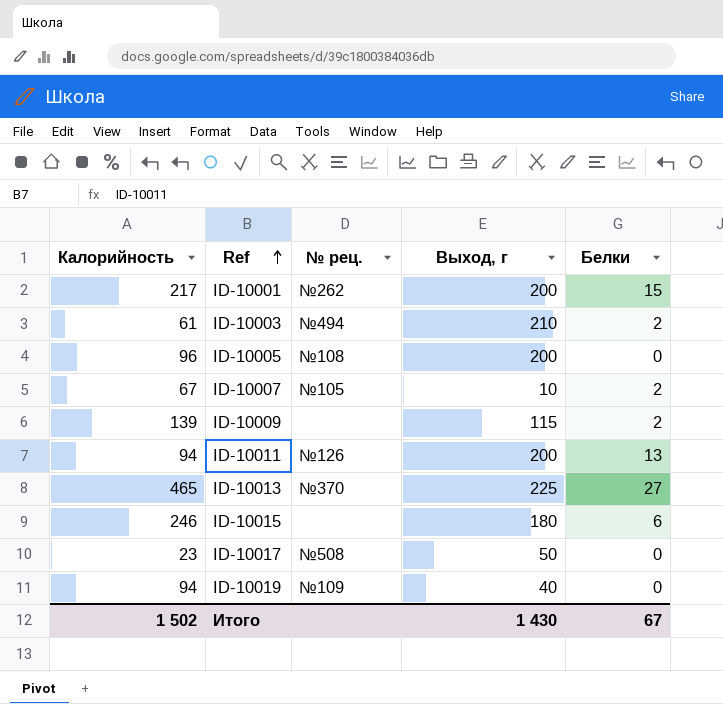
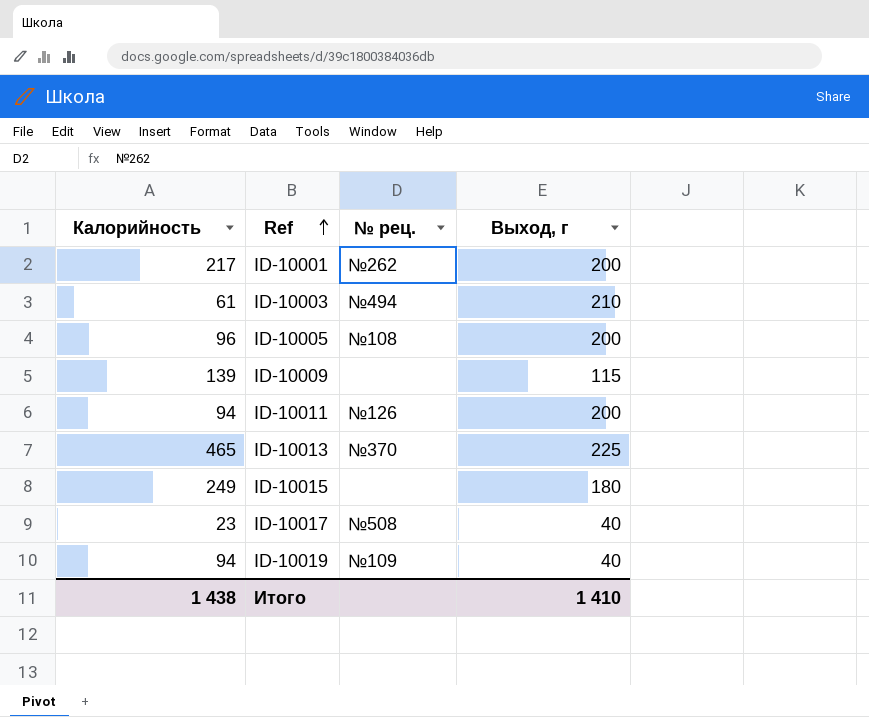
column Белки | position: 5 -> none
row ID-10007: 67 | №105 | 10 | 2 -> none
ID-10015 | Калорийность: 246 -> 249
ID-10017 | Выход, г: 50 -> 40
Итого | Калорийность: 1 502 -> 1 438
Итого | Выход, г: 1 430 -> 1 410

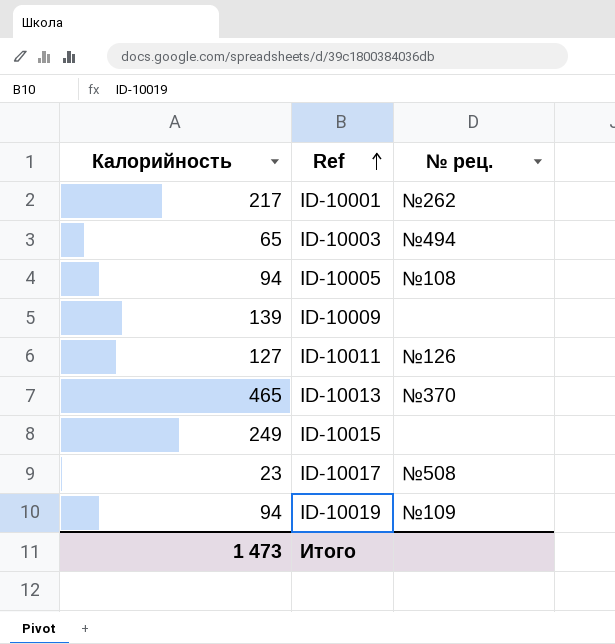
column Выход, г | position: 4 -> none
ID-10003 | Калорийность: 61 -> 65
ID-10005 | Калорийность: 96 -> 94
ID-10011 | Калорийность: 94 -> 127
Итого | Калорийность: 1 438 -> 1 473

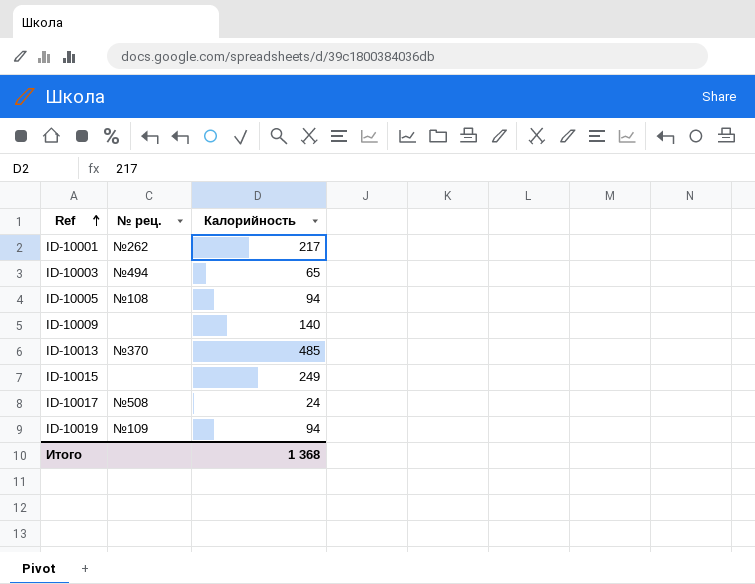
column Калорийность | position: 1 -> 3
row ID-10011: 127 | №126 -> none
ID-10009 | Калорийность: 139 -> 140
ID-10013 | Калорийность: 465 -> 485
ID-10017 | Калорийность: 23 -> 24
Итого | Калорийность: 1 473 -> 1 368

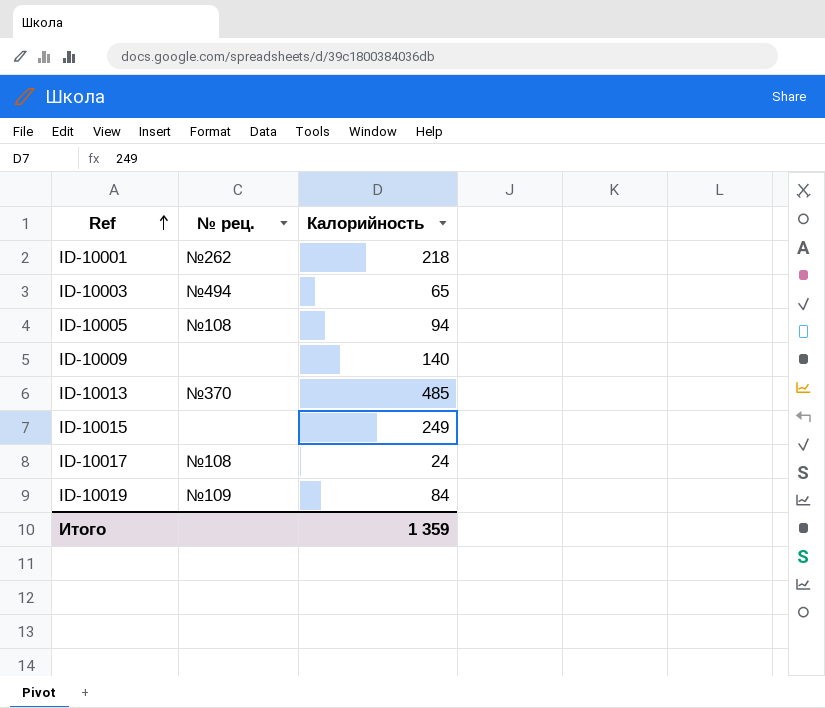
ID-10001 | Калорийность: 217 -> 218
ID-10017 | № рец.: №508 -> №108
ID-10019 | Калорийность: 94 -> 84
Итого | Калорийность: 1 368 -> 1 359

